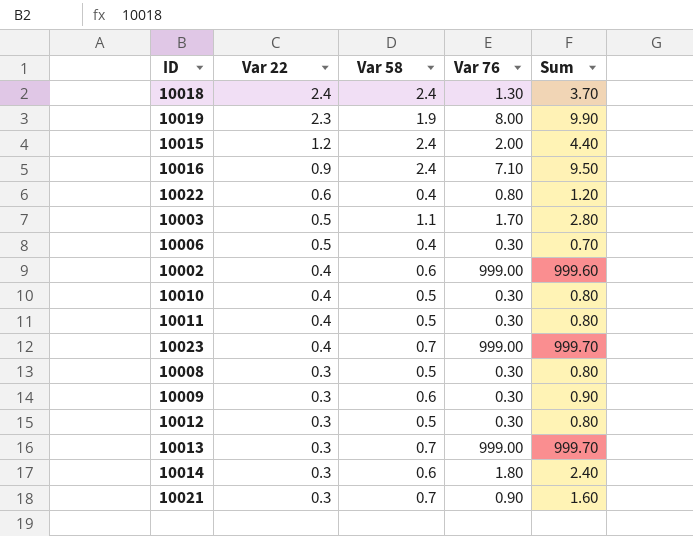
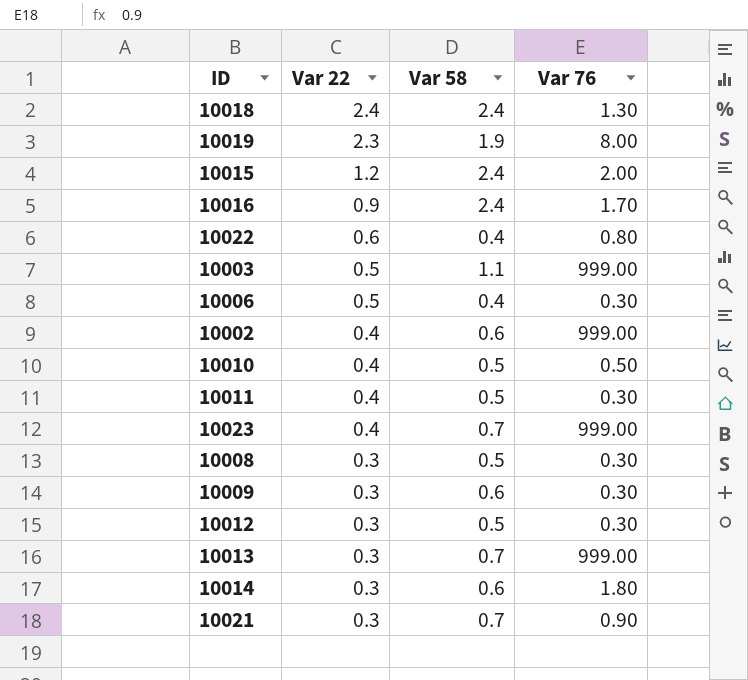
column Sum | formula: [Var 58] + [Var 76] -> none
10016 | Var 76: 7.10 -> 1.70
10003 | Var 76: 1.70 -> 999.00
10010 | Var 76: 0.30 -> 0.50

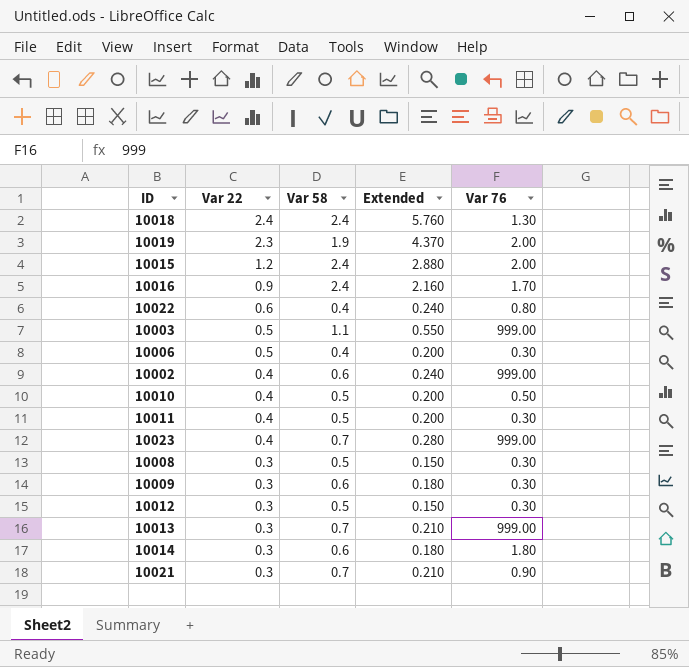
column Extended | formula: none -> [Var 22] * [Var 58]
10019 | Var 76: 8.00 -> 2.00

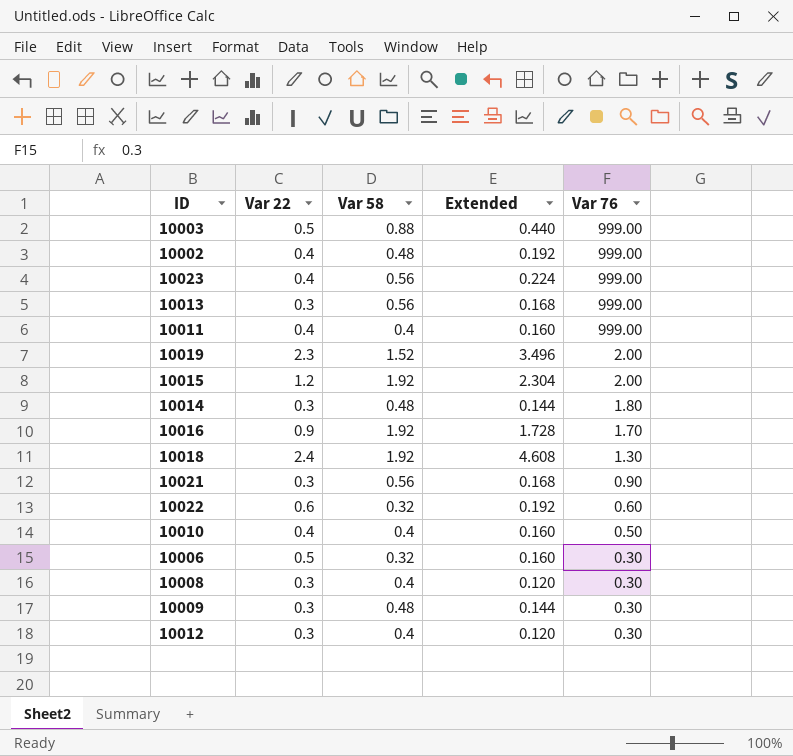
row order: Var 22 descending -> Var 76 descending
10003 | Var 58: 1.1 -> 0.88
10003 | Extended: 0.550 -> 0.440
10002 | Var 58: 0.6 -> 0.48
10002 | Extended: 0.240 -> 0.192
10023 | Var 58: 0.7 -> 0.56
10023 | Extended: 0.280 -> 0.224
10013 | Var 58: 0.7 -> 0.56
10013 | Extended: 0.210 -> 0.168
10011 | Var 58: 0.5 -> 0.4
10011 | Extended: 0.200 -> 0.160
10011 | Var 76: 0.30 -> 999.00
10019 | Var 58: 1.9 -> 1.52
10019 | Extended: 4.370 -> 3.496
10015 | Var 58: 2.4 -> 1.92
10015 | Extended: 2.880 -> 2.304
10014 | Var 58: 0.6 -> 0.48
10014 | Extended: 0.180 -> 0.144
10016 | Var 58: 2.4 -> 1.92
10016 | Extended: 2.160 -> 1.728
10018 | Var 58: 2.4 -> 1.92
10018 | Extended: 5.760 -> 4.608
10021 | Var 58: 0.7 -> 0.56
10021 | Extended: 0.210 -> 0.168
10022 | Var 58: 0.4 -> 0.32
10022 | Extended: 0.240 -> 0.192
10022 | Var 76: 0.80 -> 0.60
10010 | Var 58: 0.5 -> 0.4
10010 | Extended: 0.200 -> 0.160
10006 | Var 58: 0.4 -> 0.32
10006 | Extended: 0.200 -> 0.160
10008 | Var 58: 0.5 -> 0.4
10008 | Extended: 0.150 -> 0.120
10009 | Var 58: 0.6 -> 0.48
10009 | Extended: 0.180 -> 0.144
10012 | Var 58: 0.5 -> 0.4
10012 | Extended: 0.150 -> 0.120

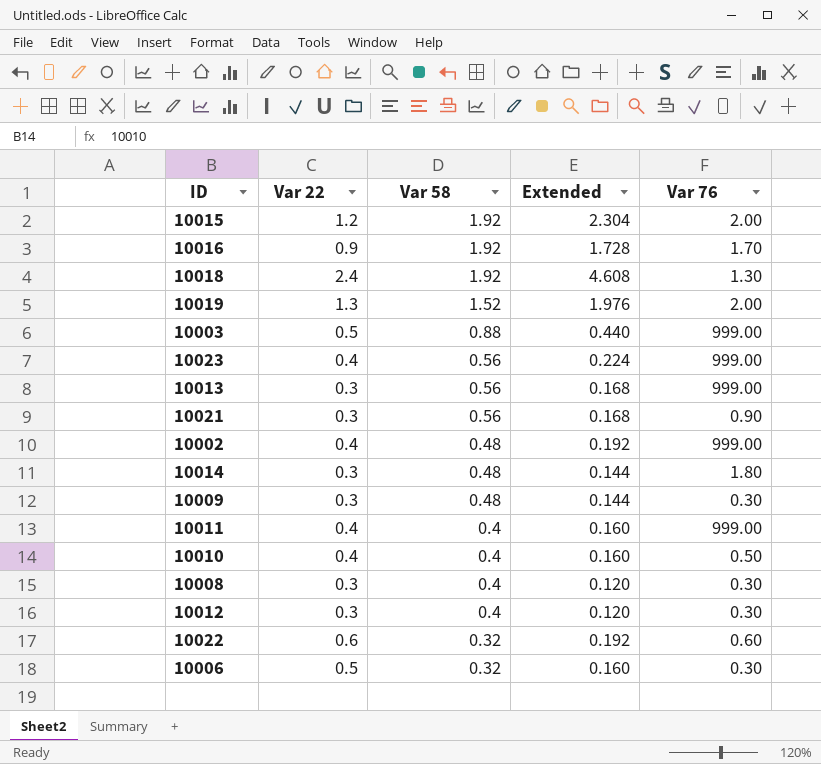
row order: Var 76 descending -> Var 58 descending
10019 | Var 22: 2.3 -> 1.3
10019 | Extended: 3.496 -> 1.976

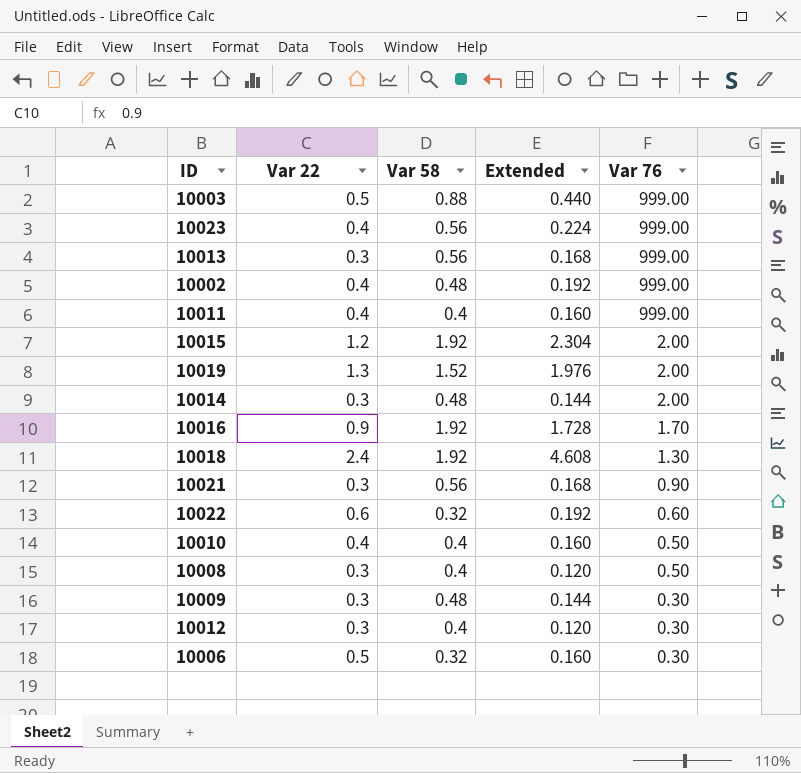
row order: Var 58 descending -> Var 76 descending
10014 | Var 76: 1.80 -> 2.00
10008 | Var 76: 0.30 -> 0.50

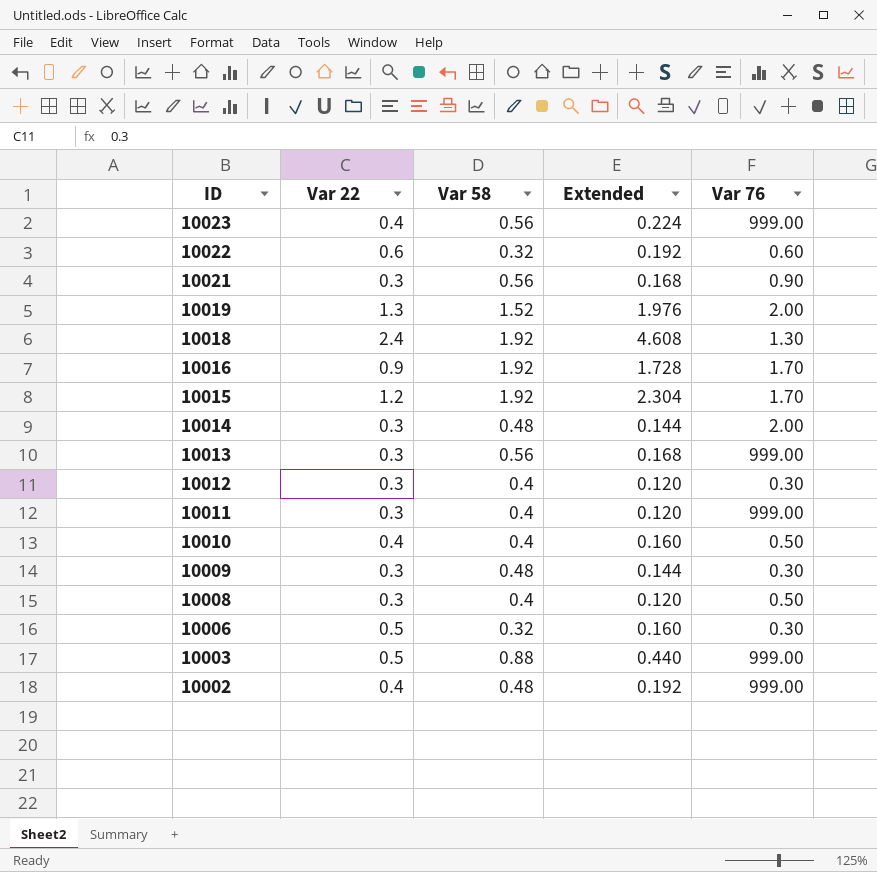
row order: Var 76 descending -> ID descending
10015 | Var 76: 2.00 -> 1.70
10011 | Var 22: 0.4 -> 0.3
10011 | Extended: 0.160 -> 0.120

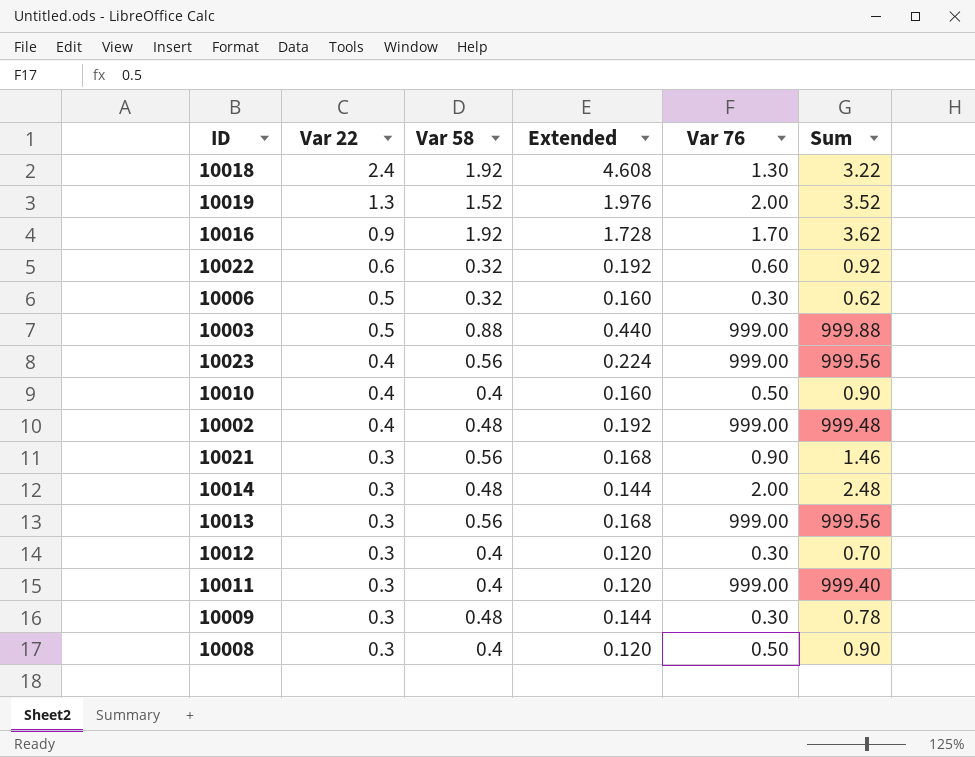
row order: ID descending -> Var 22 descending
column Sum | formula: none -> [Var 58] + [Var 76]
row 10015: 1.2 | 1.92 | 2.304 | 1.70 -> none

